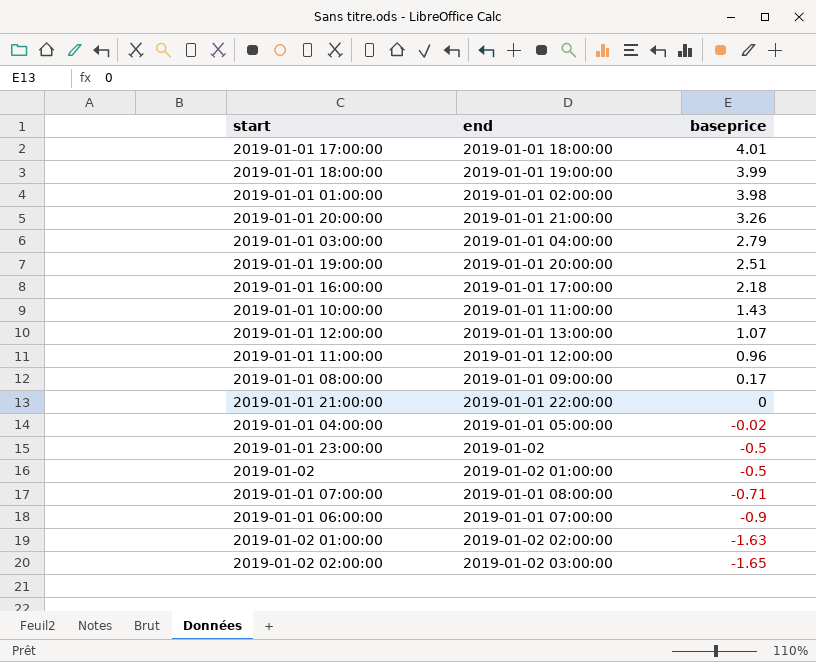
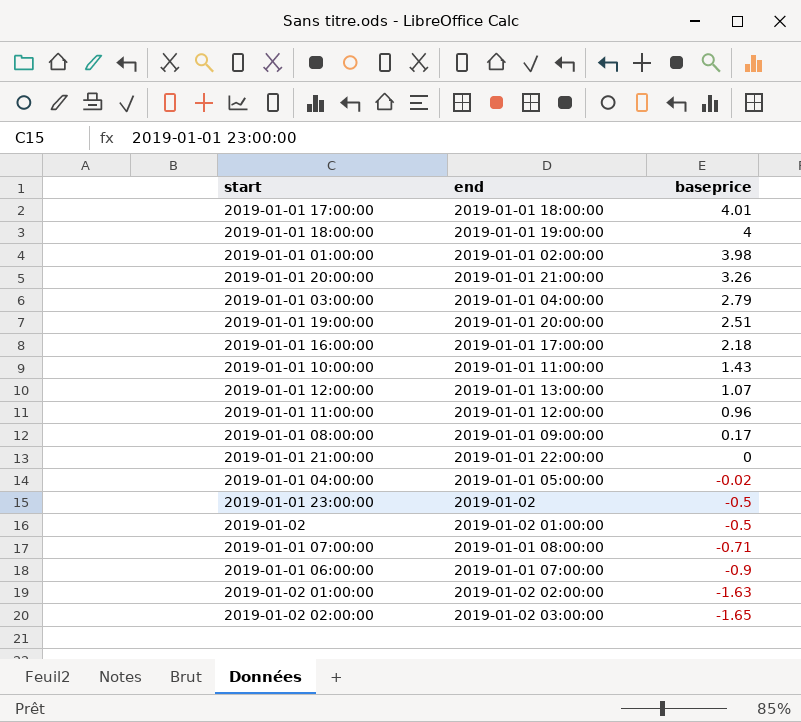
2019-01-01 18:00:00 | baseprice: 3.99 -> 4

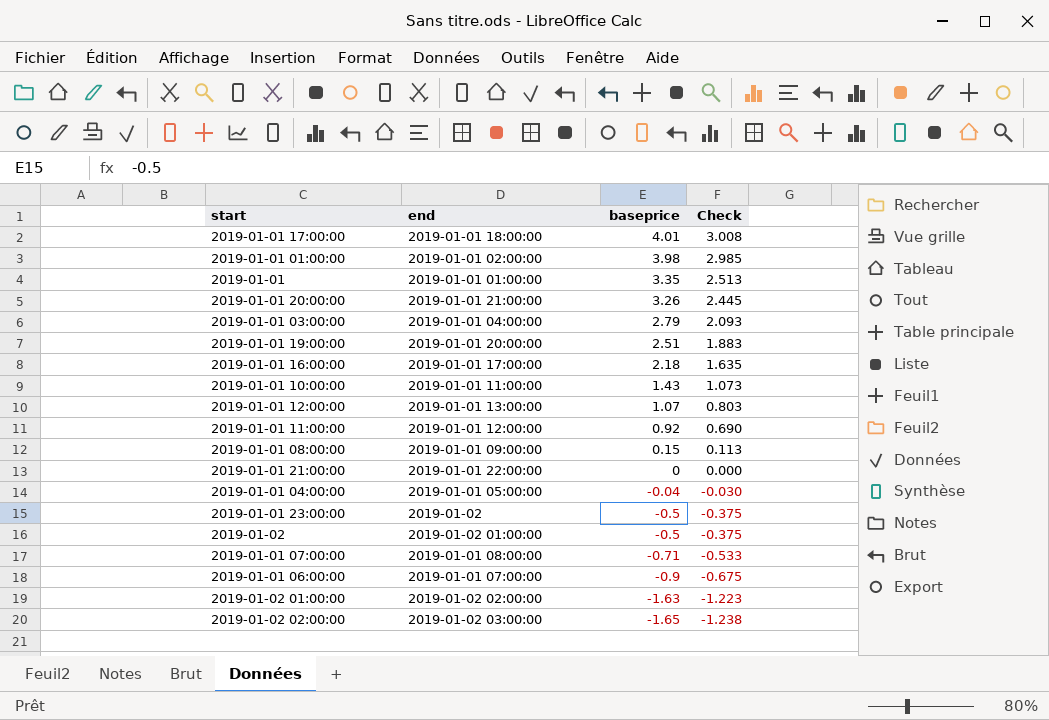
column Check | formula: none -> [baseprice] * 0.75
row 2019-01-01 18:00:00: 2019-01-01 19:00:00 | 4 -> none
row 2019-01-01: none -> 2019-01-01 01:00:00 | 3.35 | 2.513
2019-01-01 11:00:00 | baseprice: 0.96 -> 0.92
2019-01-01 08:00:00 | baseprice: 0.17 -> 0.15
2019-01-01 04:00:00 | baseprice: -0.02 -> -0.04

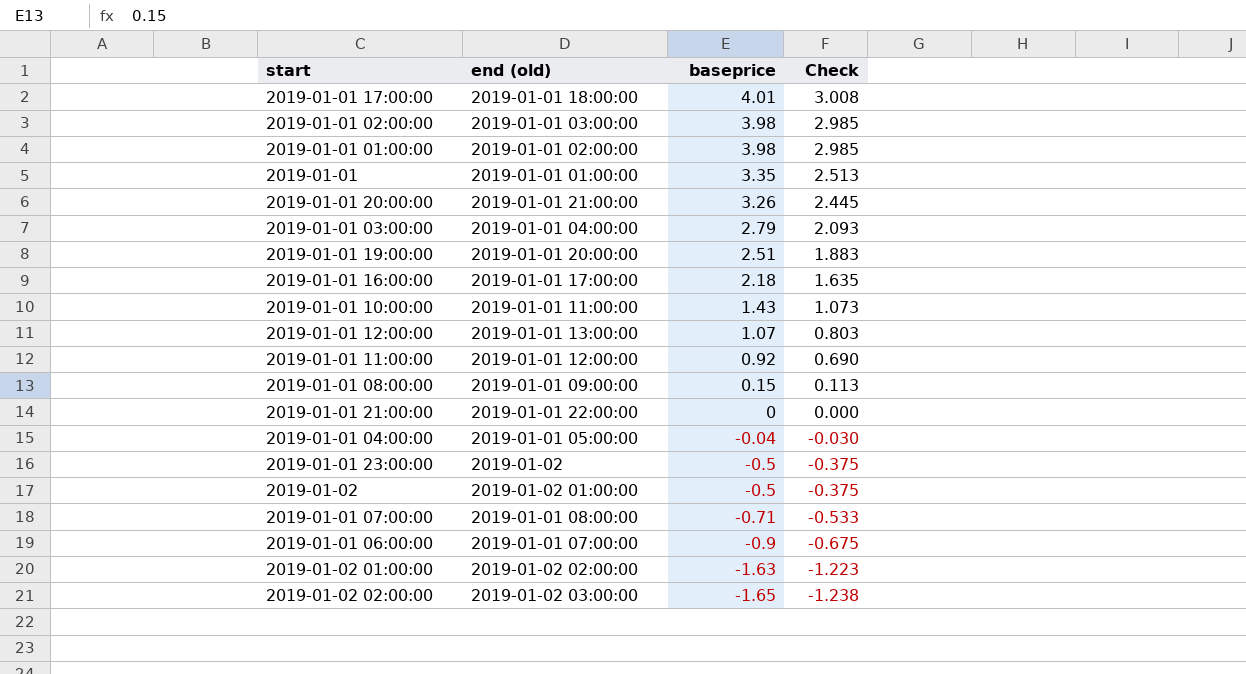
column name: end -> end (old)
row 2019-01-01 02:00:00: none -> 2019-01-01 03:00:00 | 3.98 | 2.985

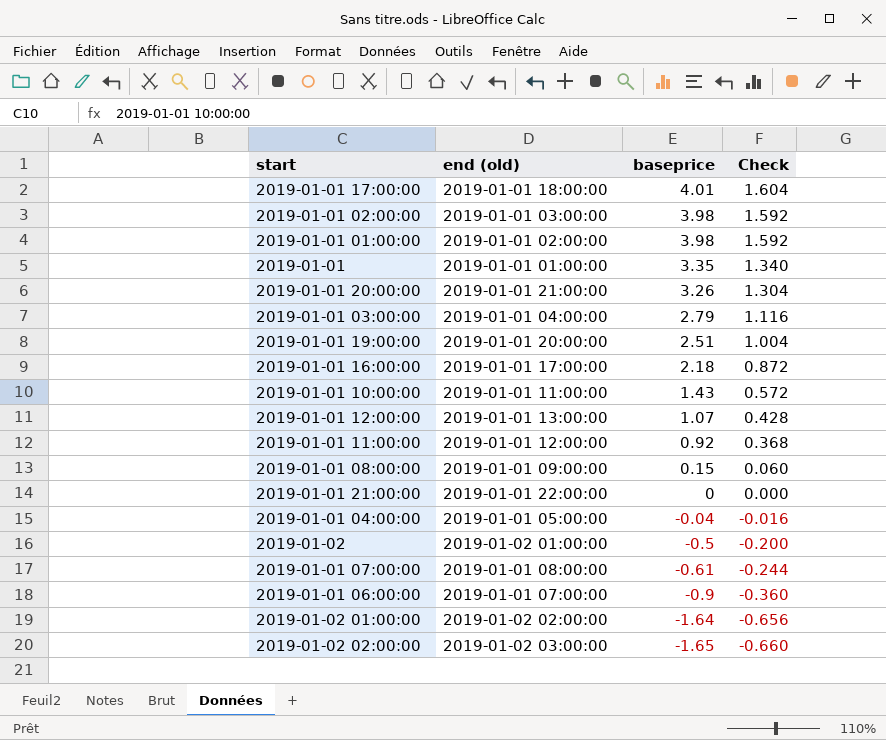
column Check | formula: [baseprice] * 0.75 -> [baseprice] * 0.4
row 2019-01-01 23:00:00: 2019-01-02 | -0.5 | -0.375 -> none
2019-01-01 07:00:00 | baseprice: -0.71 -> -0.61
2019-01-02 01:00:00 | baseprice: -1.63 -> -1.64

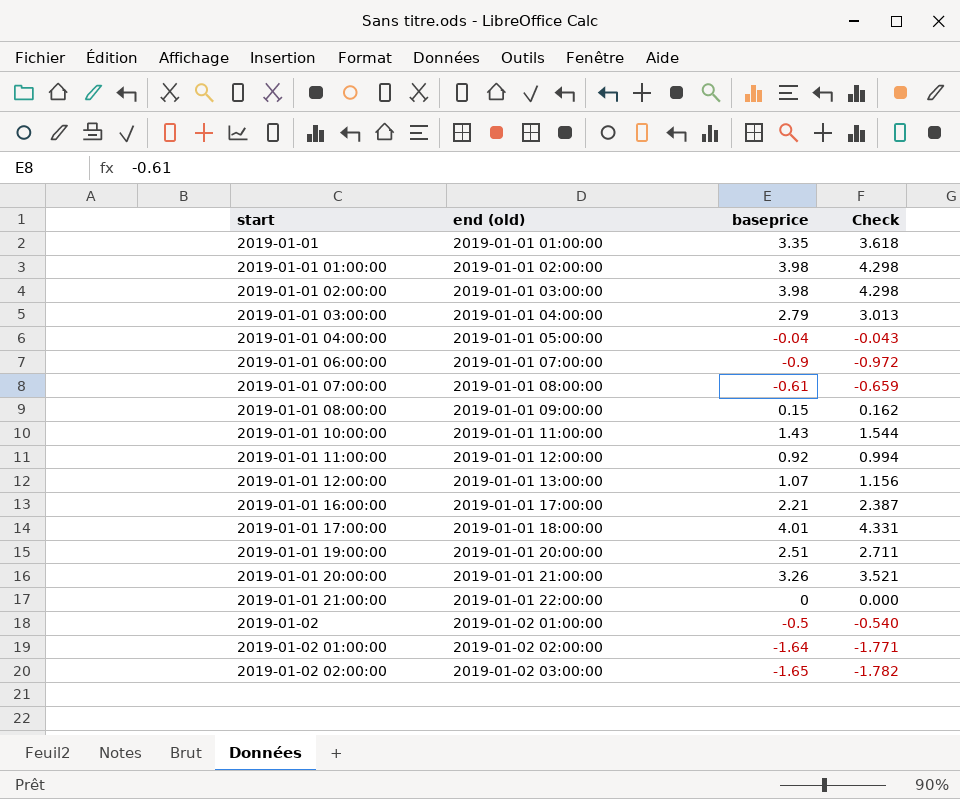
row order: baseprice descending -> start ascending
column Check | formula: [baseprice] * 0.4 -> [baseprice] * 1.08
2019-01-01 16:00:00 | baseprice: 2.18 -> 2.21

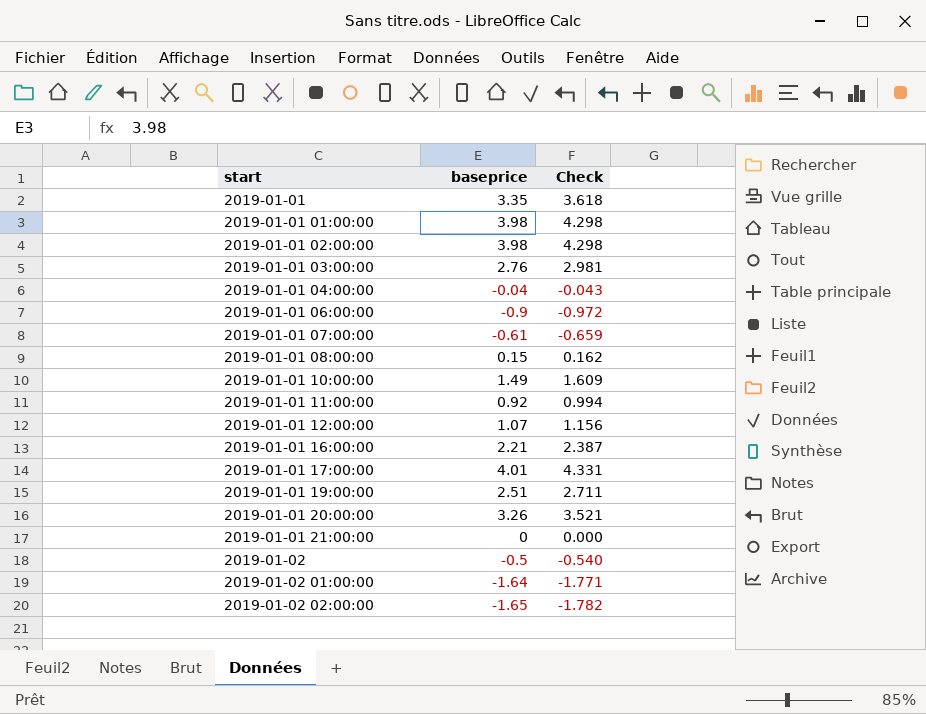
column end (old) | position: 2 -> none
2019-01-01 03:00:00 | baseprice: 2.79 -> 2.76
2019-01-01 03:00:00 | Check: 3.013 -> 2.981
2019-01-01 10:00:00 | baseprice: 1.43 -> 1.49
2019-01-01 10:00:00 | Check: 1.544 -> 1.609

